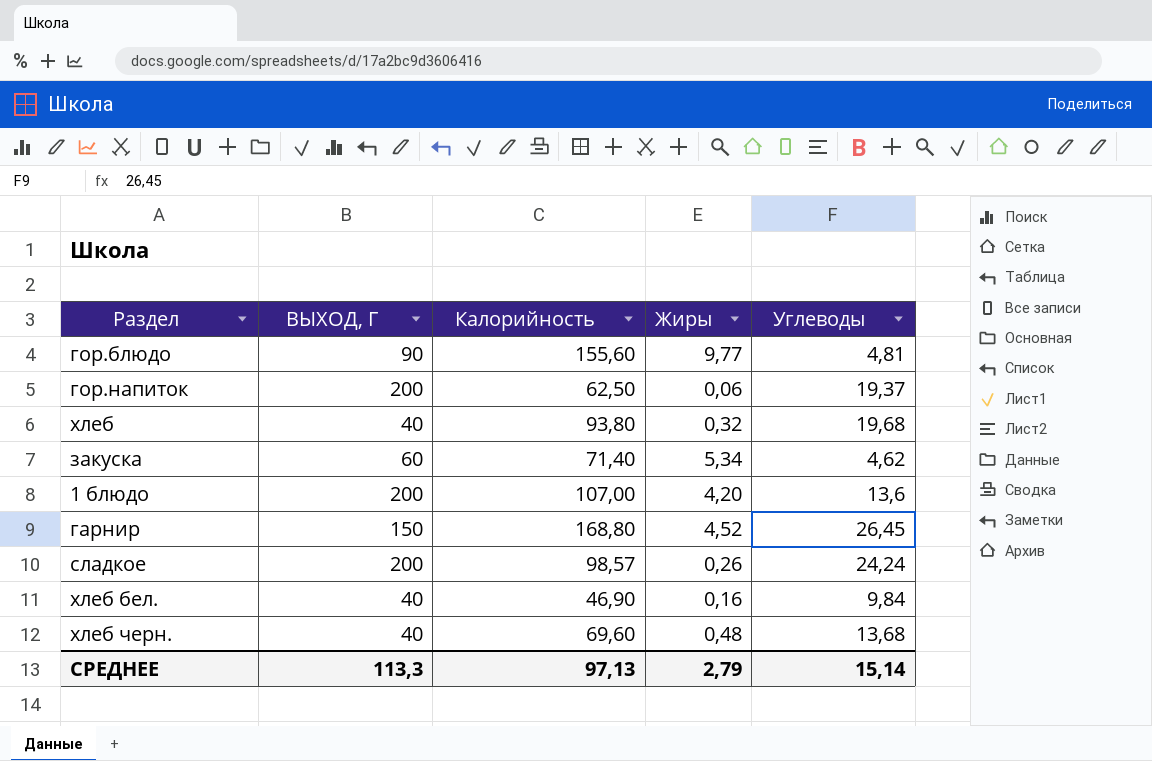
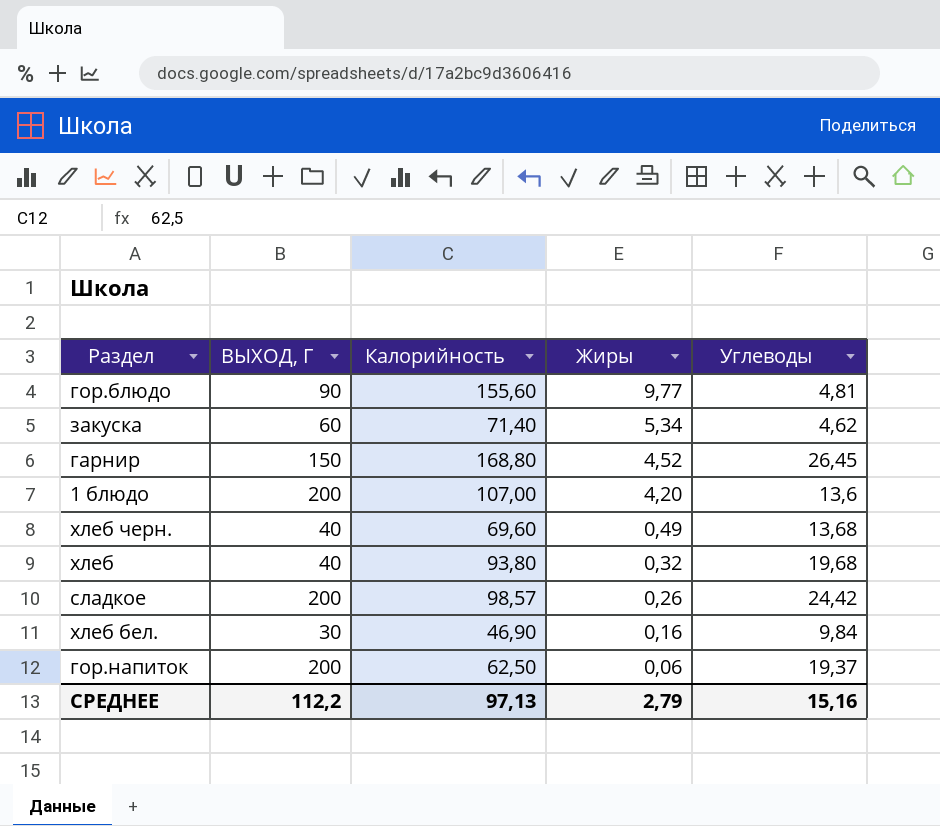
row order: none -> Жиры descending
хлеб черн. | Жиры: 0,48 -> 0,49
сладкое | Углеводы: 24,24 -> 24,42
хлеб бел. | ВЫХОД, Г: 40 -> 30
СРЕДНЕЕ | ВЫХОД, Г: 113,3 -> 112,2
СРЕДНЕЕ | Углеводы: 15,14 -> 15,16

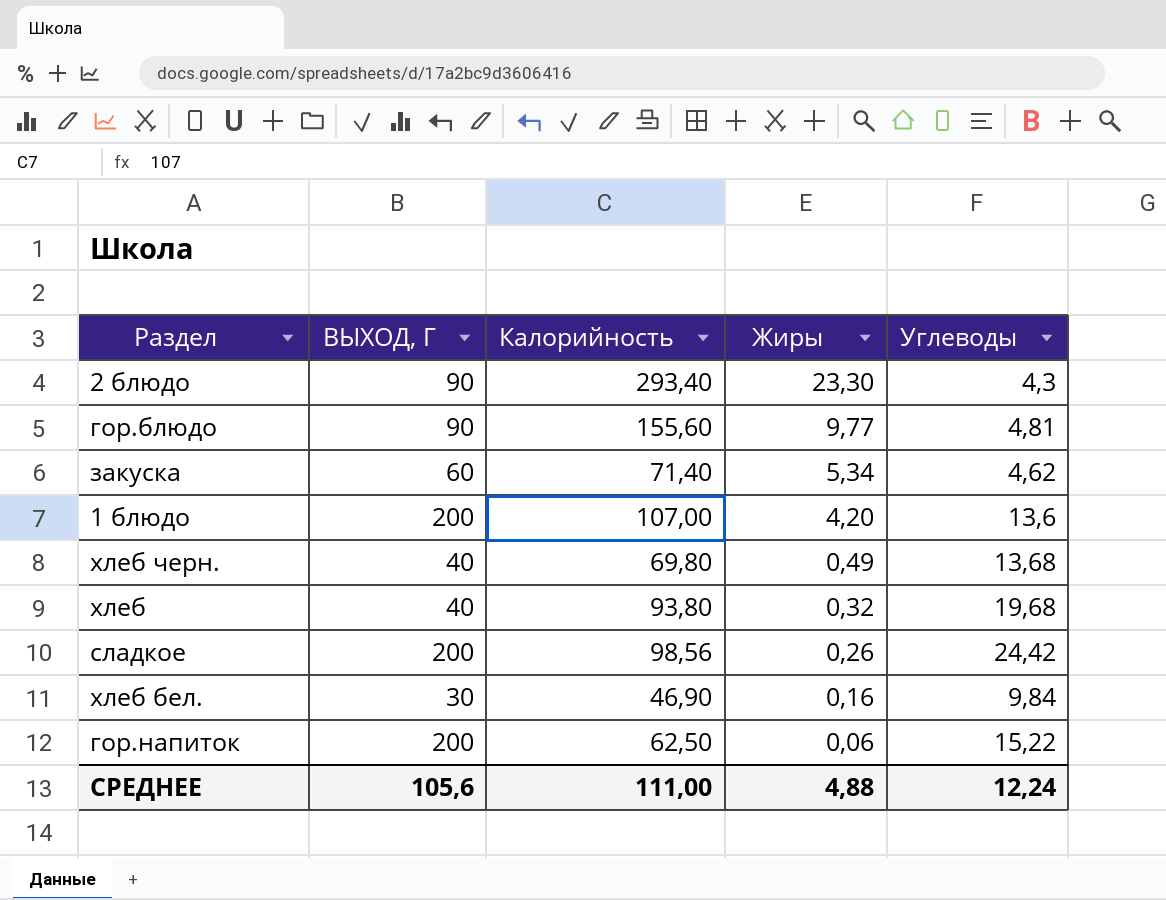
row гарнир: 150 | 168,80 | 4,52 | 26,45 -> none
row 2 блюдо: none -> 90 | 293,40 | 23,30 | 4,3
хлеб черн. | Калорийность: 69,60 -> 69,80
сладкое | Калорийность: 98,57 -> 98,56
гор.напиток | Углеводы: 19,37 -> 15,22
СРЕДНЕЕ | ВЫХОД, Г: 112,2 -> 105,6
СРЕДНЕЕ | Калорийность: 97,13 -> 111,00
СРЕДНЕЕ | Жиры: 2,79 -> 4,88
СРЕДНЕЕ | Углеводы: 15,16 -> 12,24

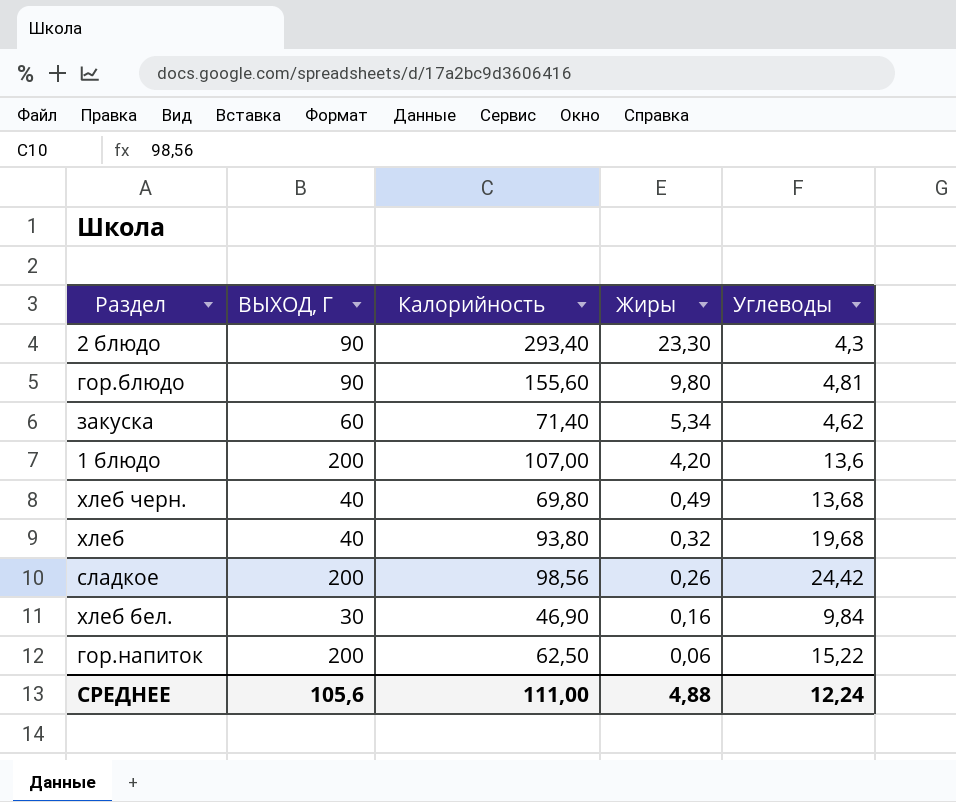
гор.блюдо | Жиры: 9,77 -> 9,80

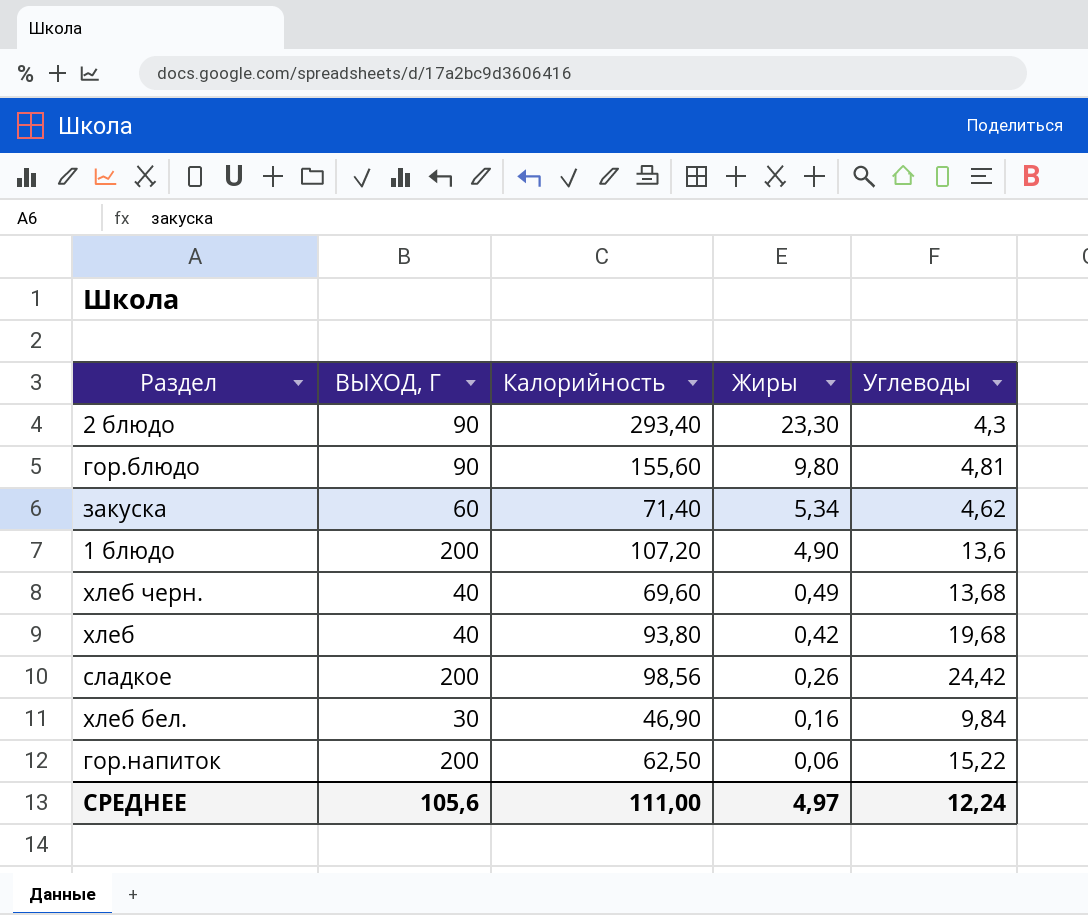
1 блюдо | Калорийность: 107,00 -> 107,20
1 блюдо | Жиры: 4,20 -> 4,90
хлеб черн. | Калорийность: 69,80 -> 69,60
хлеб | Жиры: 0,32 -> 0,42
СРЕДНЕЕ | Жиры: 4,88 -> 4,97

